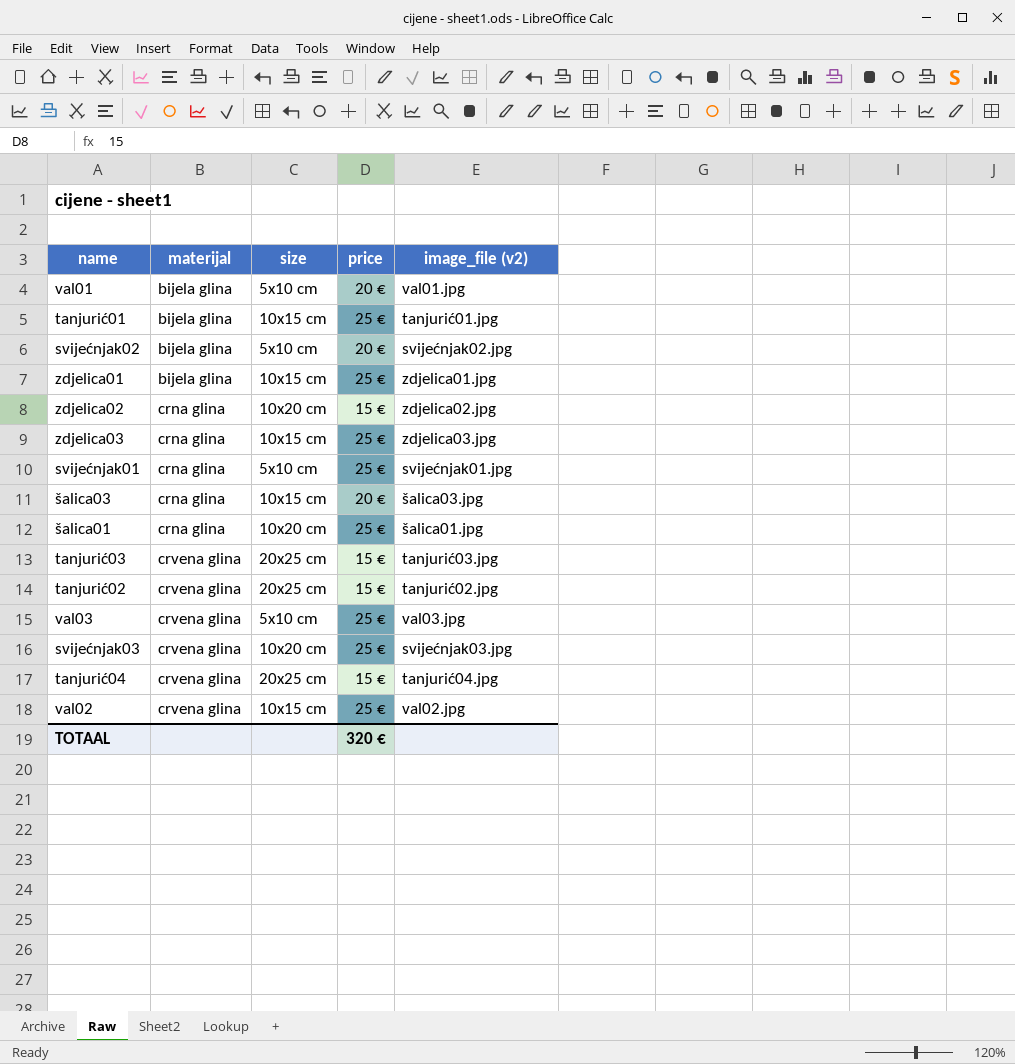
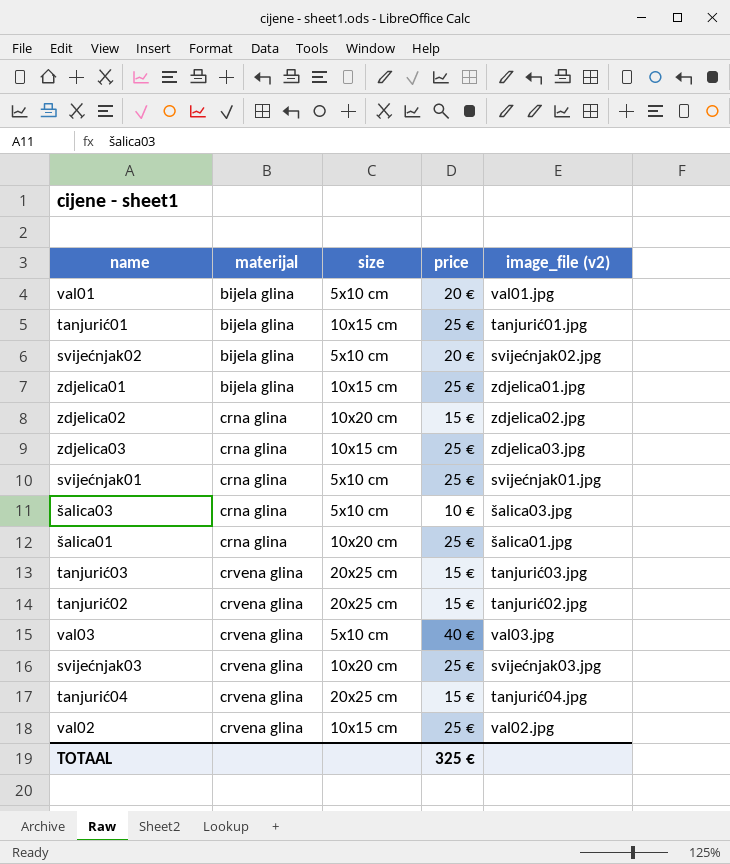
šalica03 | size: 10x15 cm -> 5x10 cm
šalica03 | price: 20 € -> 10 €
val03 | price: 25 € -> 40 €
TOTAAL | price: 320 € -> 325 €

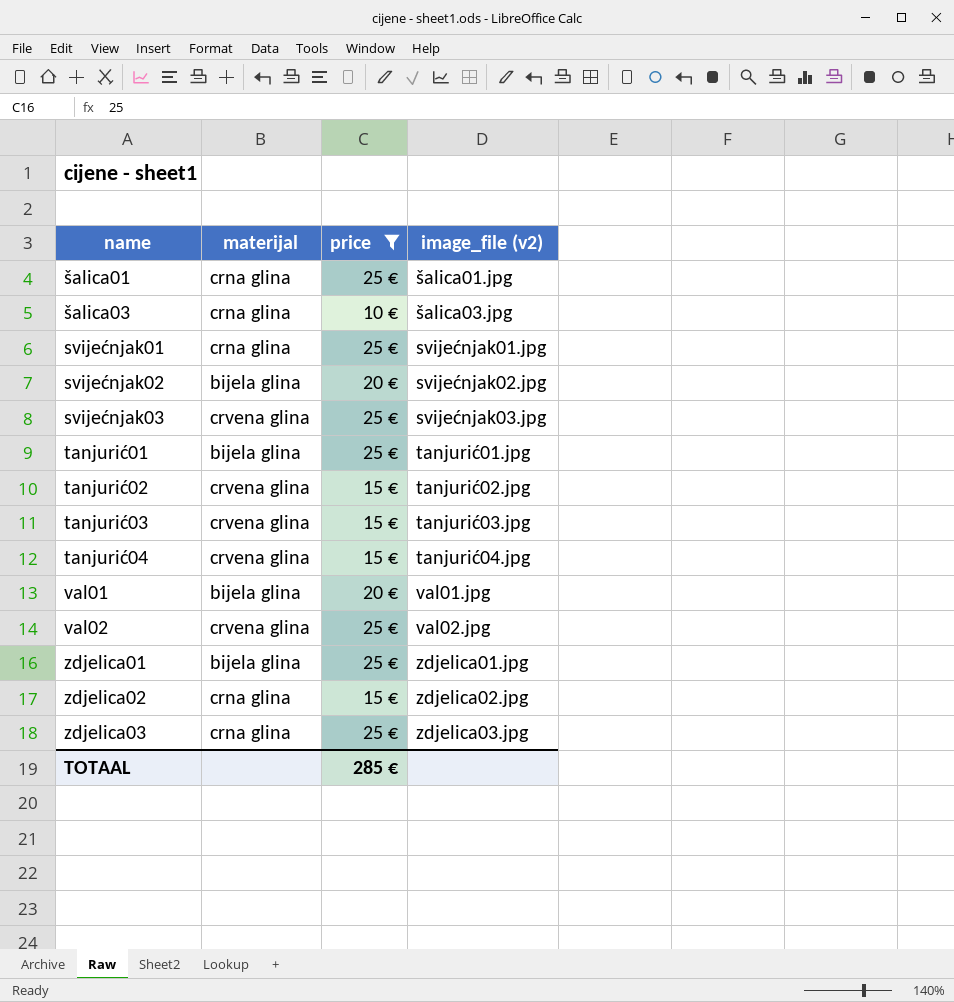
filter: none -> price != 40 €
row order: materijal ascending -> name ascending
column size | position: 3 -> none
TOTAAL | price: 325 € -> 285 €

